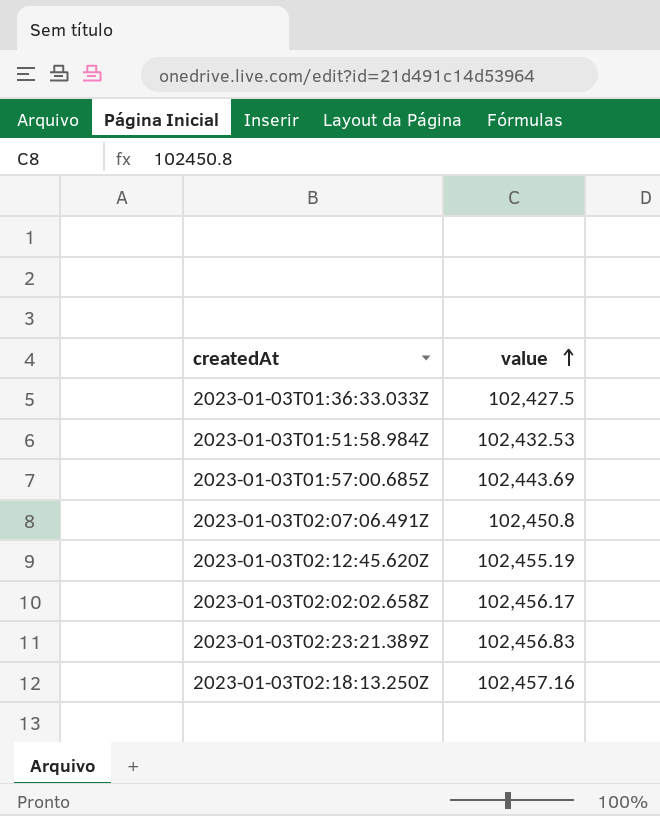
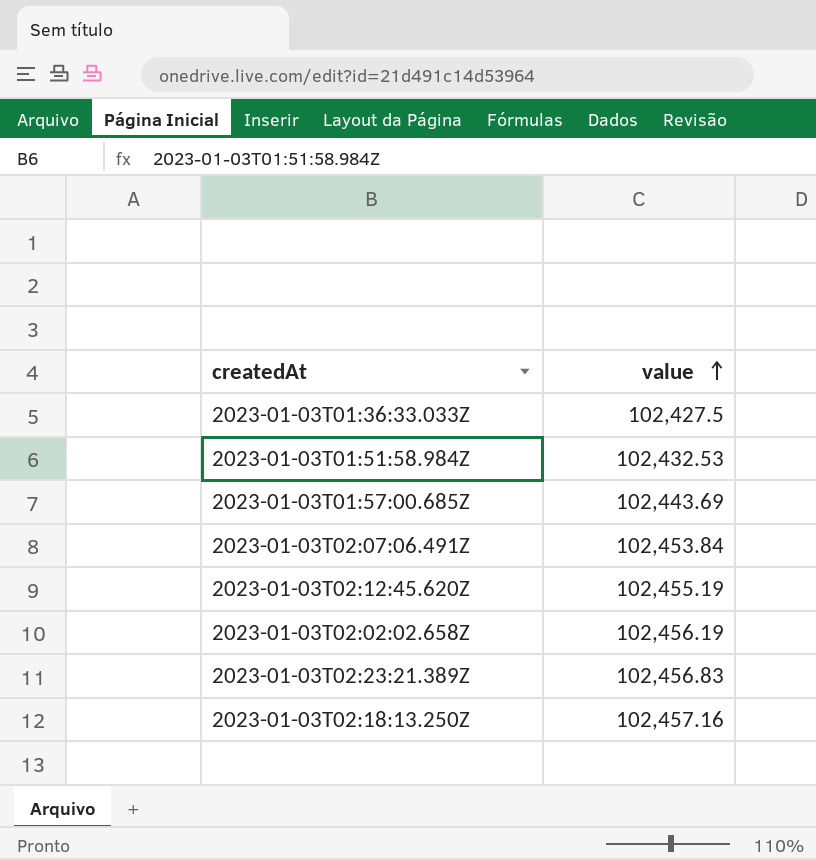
2023-01-03T02:07:06.491Z | value: 102,450.8 -> 102,453.84
2023-01-03T02:02:02.658Z | value: 102,456.17 -> 102,456.19

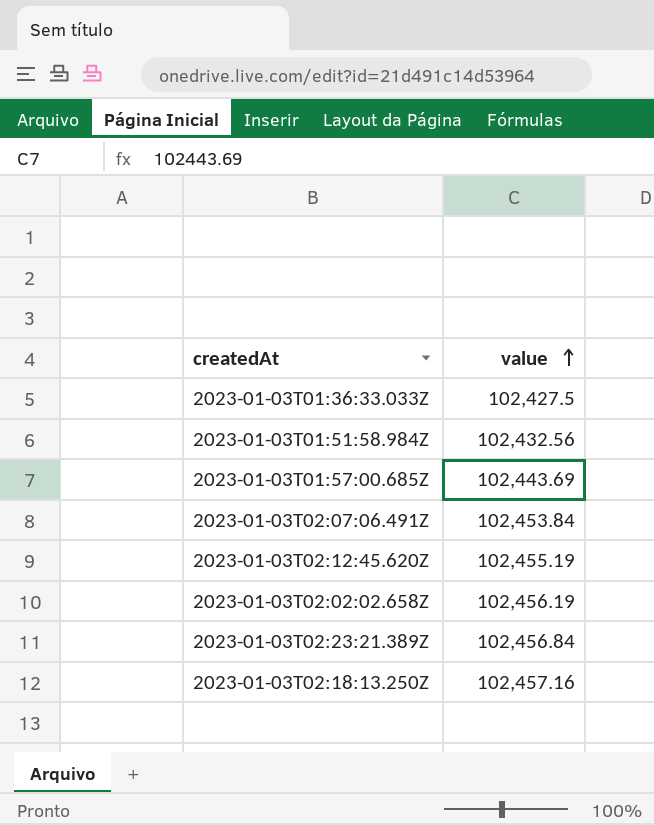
2023-01-03T01:51:58.984Z | value: 102,432.53 -> 102,432.56
2023-01-03T02:23:21.389Z | value: 102,456.83 -> 102,456.84

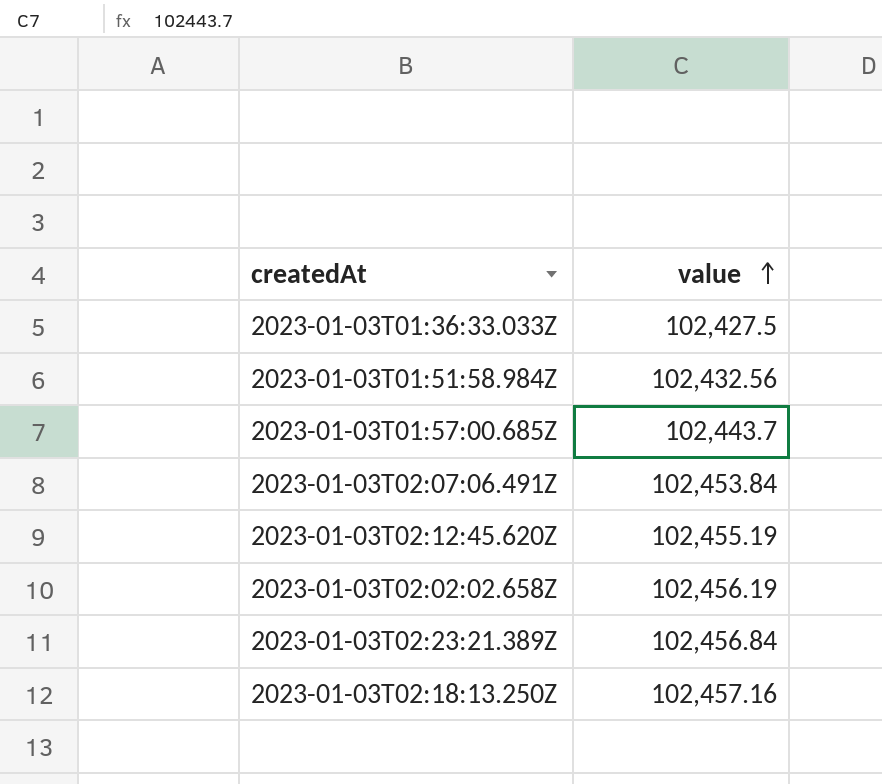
2023-01-03T01:57:00.685Z | value: 102,443.69 -> 102,443.7

